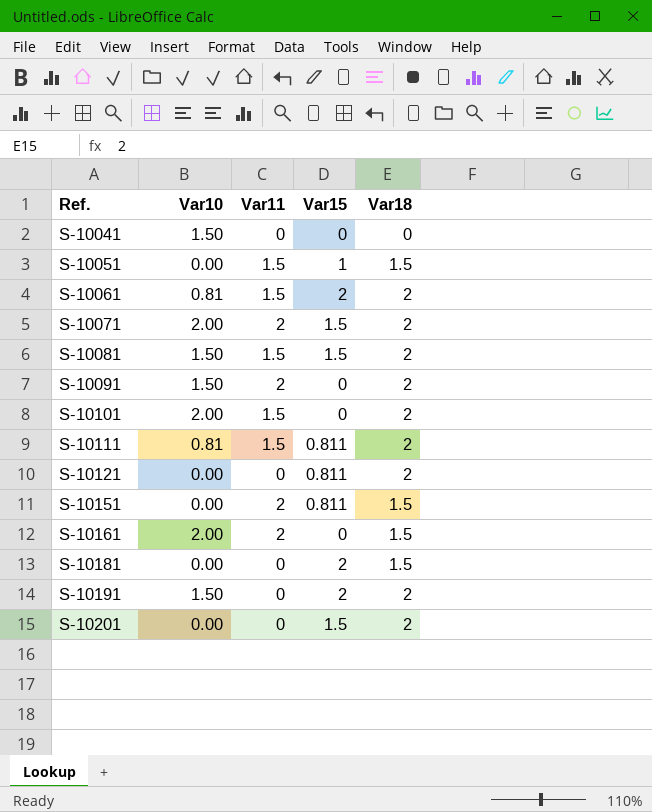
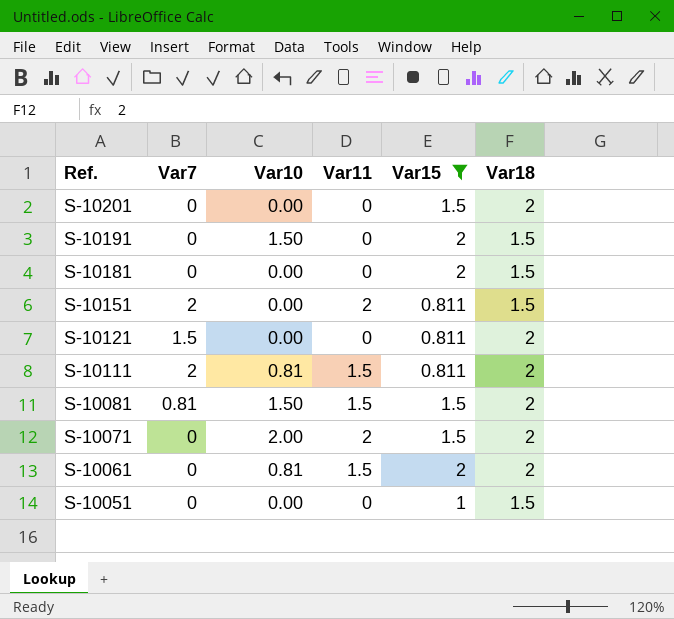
filter: none -> Var15 != 0
row order: Ref. ascending -> Ref. descending
column Var7 | position: none -> 2
S-10191 | Var18: 2 -> 1.5
S-10051 | Var11: 1.5 -> 0

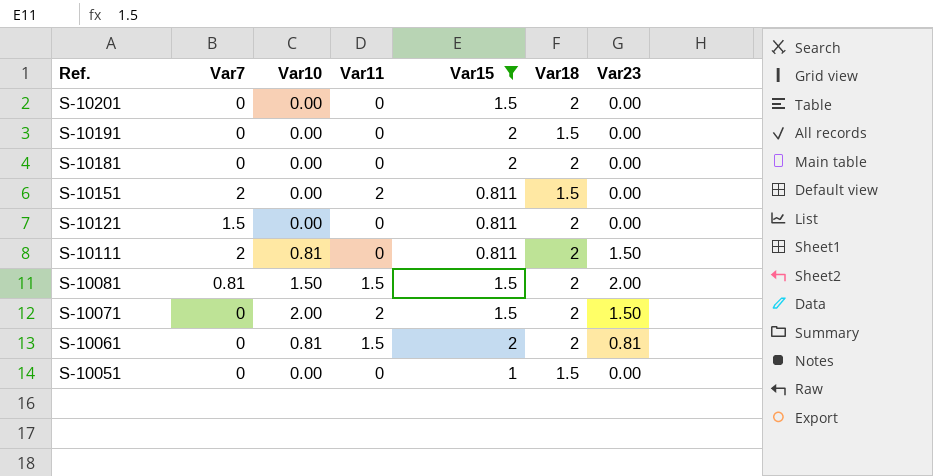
column Var23 | position: none -> 7
S-10191 | Var10: 1.50 -> 0.00
S-10181 | Var18: 1.5 -> 2
S-10111 | Var11: 1.5 -> 0

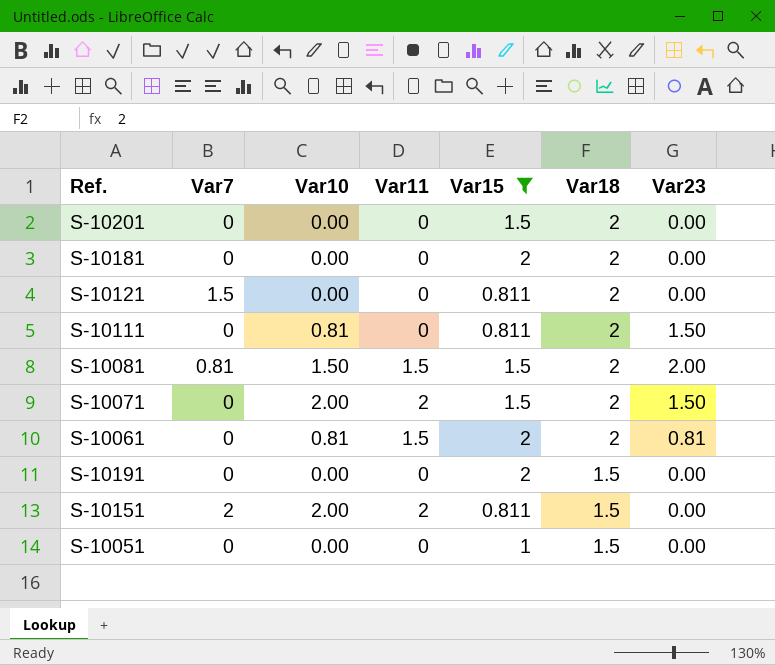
row order: Ref. descending -> Var18 descending
S-10111 | Var7: 2 -> 0
S-10151 | Var10: 0.00 -> 2.00

